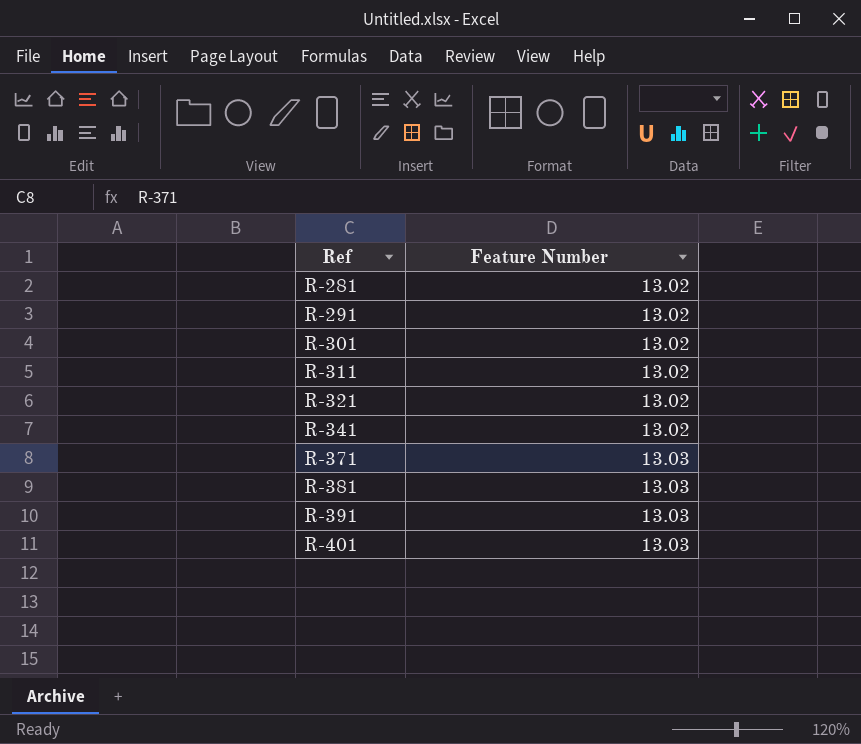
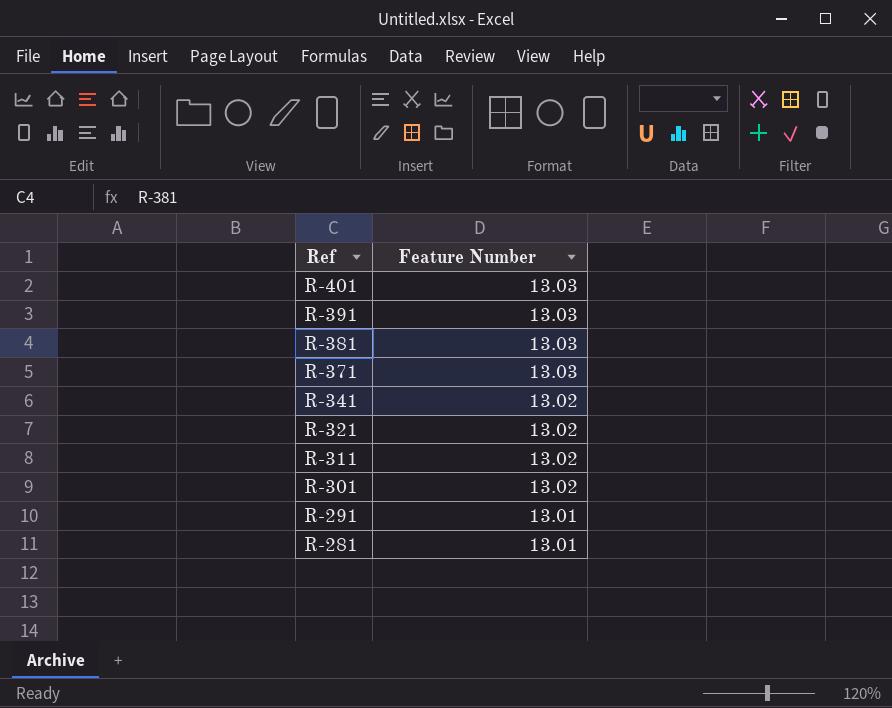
row order: Ref ascending -> Ref descending
R-291 | Feature Number: 13.02 -> 13.01
R-281 | Feature Number: 13.02 -> 13.01

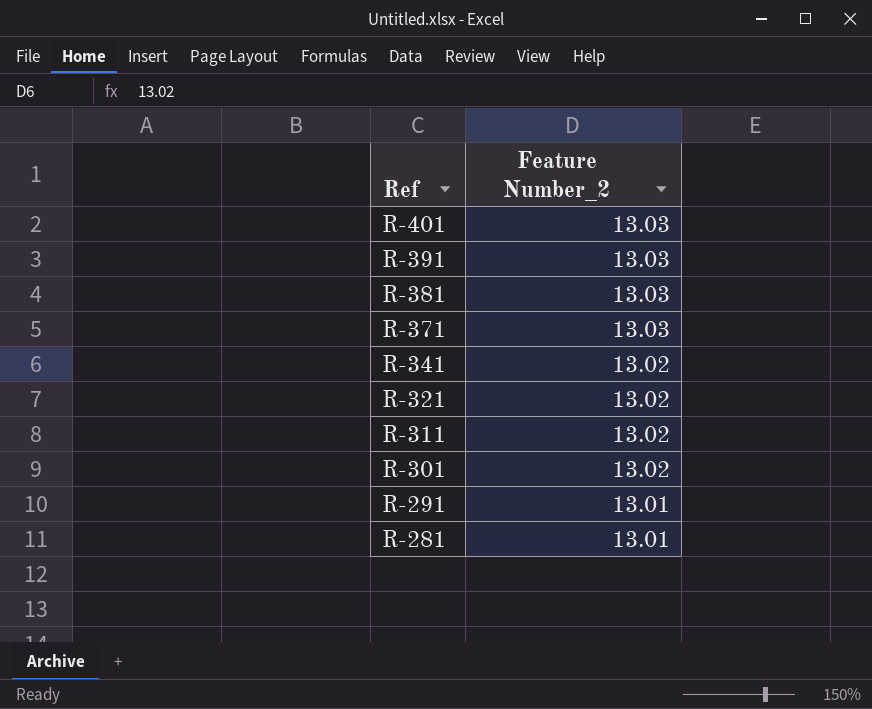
column name: Feature Number -> Feature Number_2

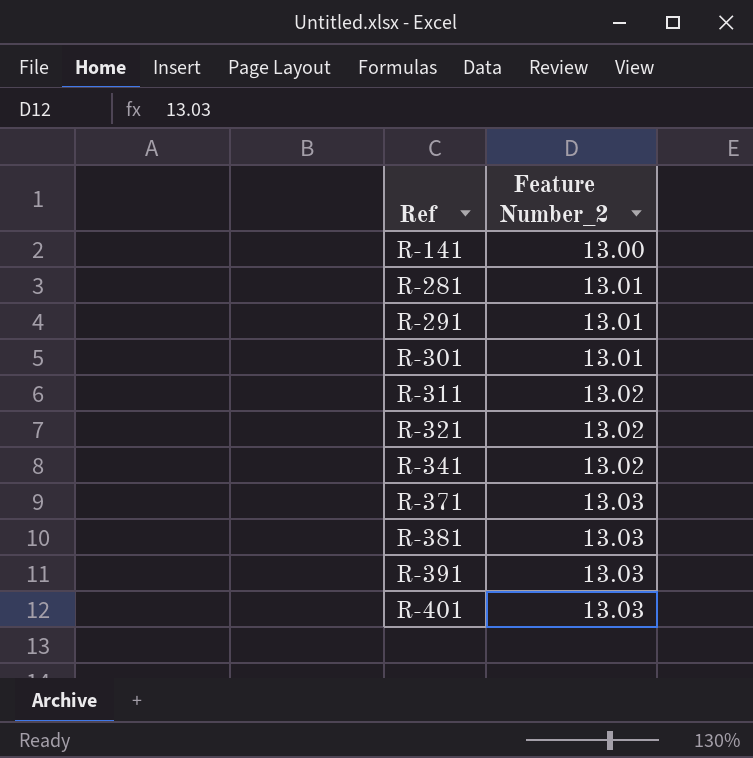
row order: Ref descending -> Ref ascending
row R-141: none -> 13.00
R-301 | Feature Number_2: 13.02 -> 13.01

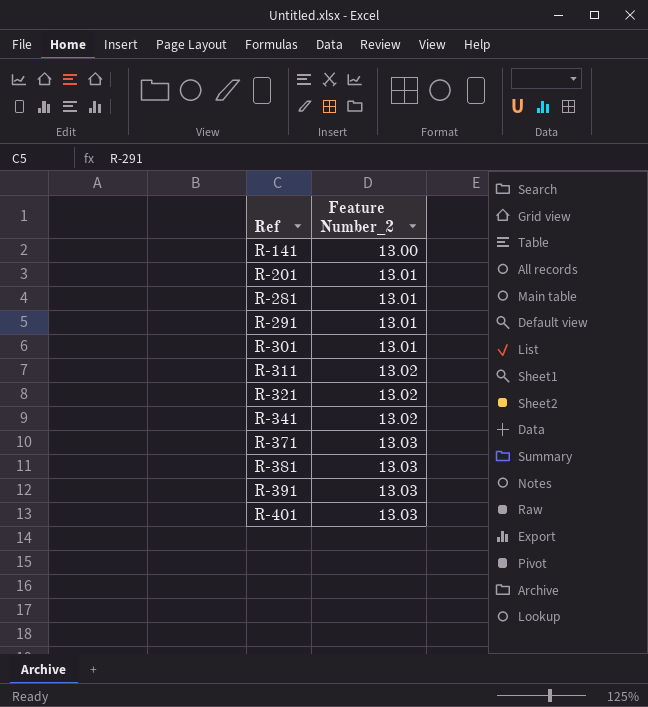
row R-201: none -> 13.01

